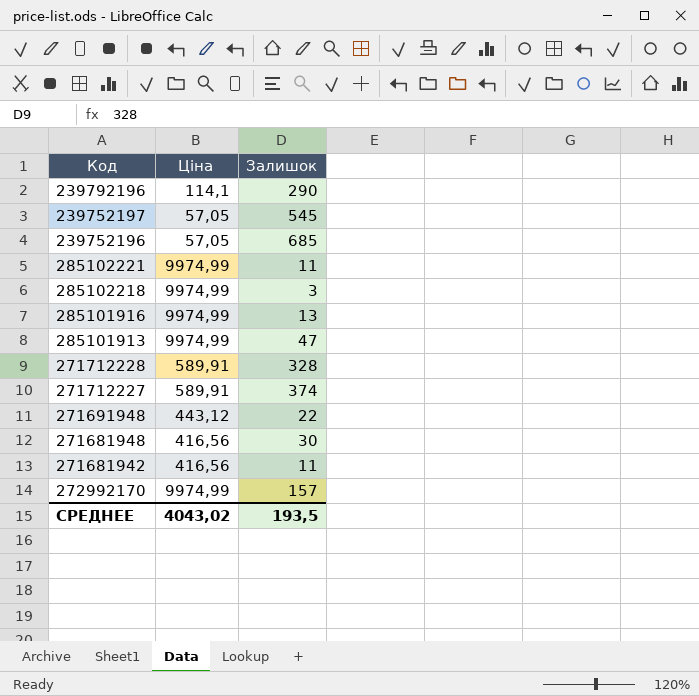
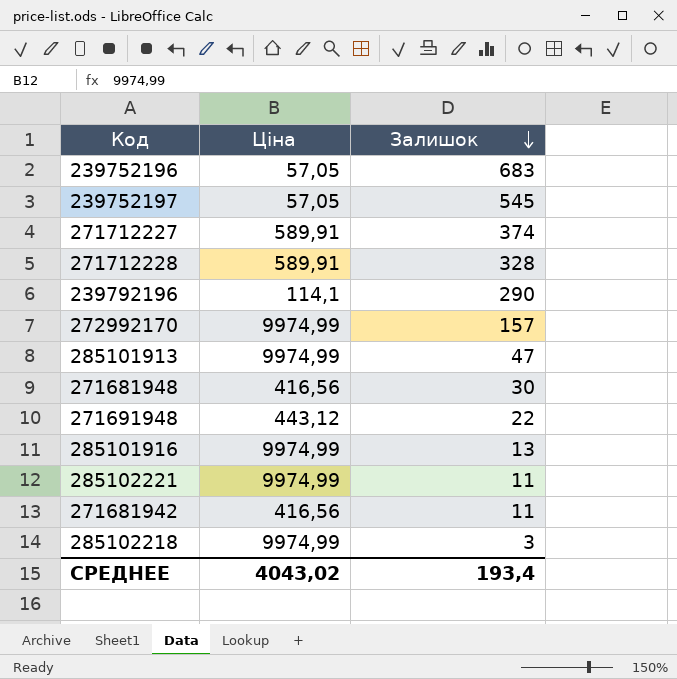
row order: none -> Залишок descending
239752196 | Залишок: 685 -> 683
СРЕДНЕЕ | Залишок: 193,5 -> 193,4

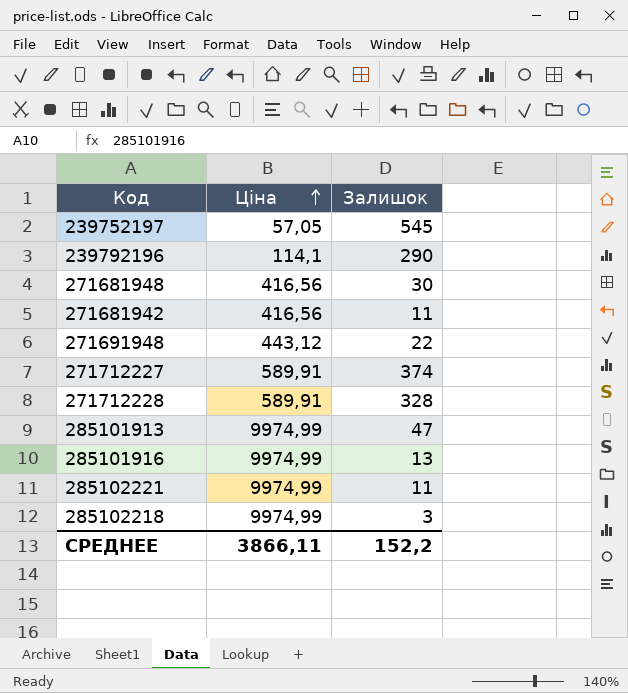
row order: Залишок descending -> Ціна ascending
row 239752196: 57,05 | 683 -> none
row 272992170: 9974,99 | 157 -> none
СРЕДНЕЕ | Ціна: 4043,02 -> 3866,11
СРЕДНЕЕ | Залишок: 193,4 -> 152,2

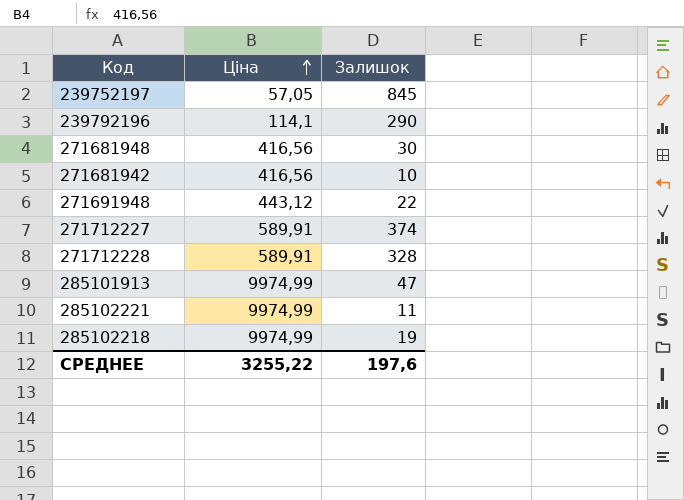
row 285101916: 9974,99 | 13 -> none
239752197 | Залишок: 545 -> 845
271681942 | Залишок: 11 -> 10
285102218 | Залишок: 3 -> 19
СРЕДНЕЕ | Ціна: 3866,11 -> 3255,22
СРЕДНЕЕ | Залишок: 152,2 -> 197,6

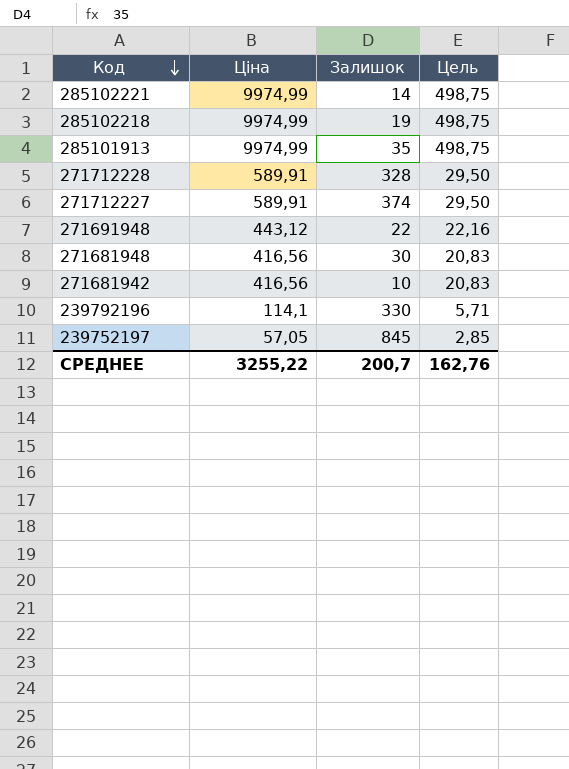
row order: Ціна ascending -> Код descending
column Цель | formula: none -> [Ціна] * 0,05
285102221 | Залишок: 11 -> 14
285101913 | Залишок: 47 -> 35
239792196 | Залишок: 290 -> 330
СРЕДНЕЕ | Залишок: 197,6 -> 200,7

